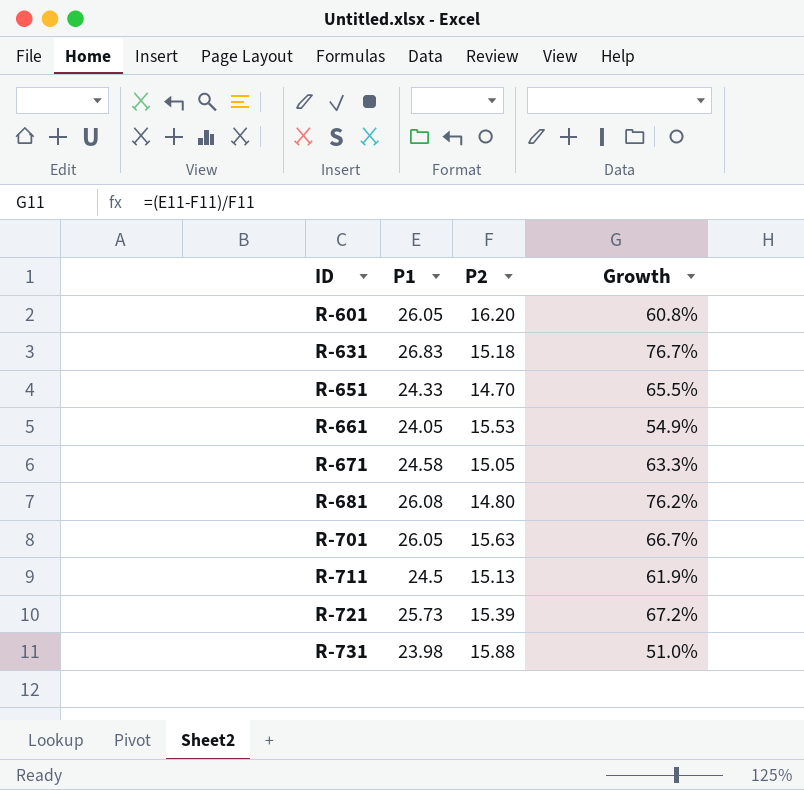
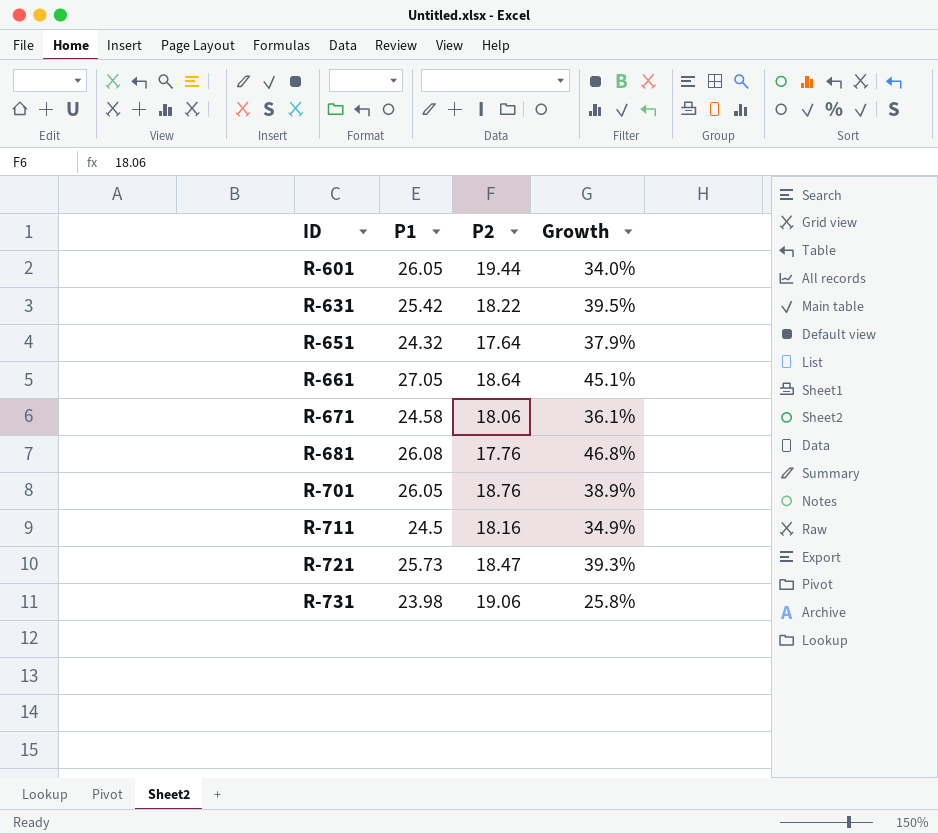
R-601 | P2: 16.20 -> 19.44
R-601 | Growth: 60.8% -> 34.0%
R-631 | P1: 26.83 -> 25.42
R-631 | P2: 15.18 -> 18.22
R-631 | Growth: 76.7% -> 39.5%
R-651 | P1: 24.33 -> 24.32
R-651 | P2: 14.70 -> 17.64
R-651 | Growth: 65.5% -> 37.9%
R-661 | P1: 24.05 -> 27.05
R-661 | P2: 15.53 -> 18.64
R-661 | Growth: 54.9% -> 45.1%
R-671 | P2: 15.05 -> 18.06
R-671 | Growth: 63.3% -> 36.1%
R-681 | P2: 14.80 -> 17.76
R-681 | Growth: 76.2% -> 46.8%
R-701 | P2: 15.63 -> 18.76
R-701 | Growth: 66.7% -> 38.9%
R-711 | P2: 15.13 -> 18.16
R-711 | Growth: 61.9% -> 34.9%
R-721 | P2: 15.39 -> 18.47
R-721 | Growth: 67.2% -> 39.3%
R-731 | P2: 15.88 -> 19.06
R-731 | Growth: 51.0% -> 25.8%

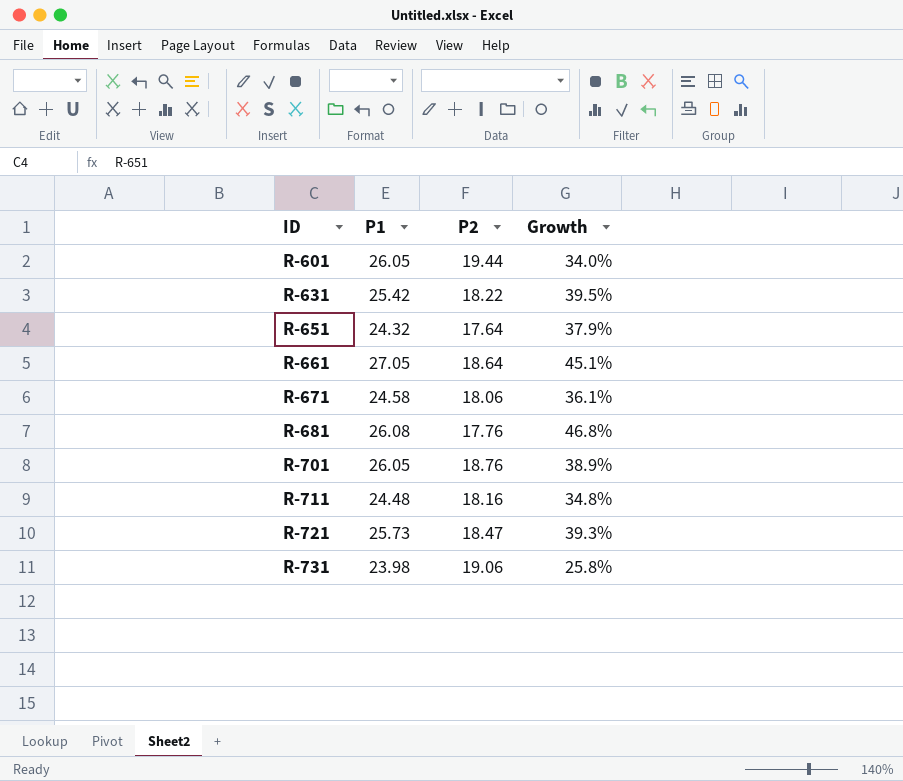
R-711 | P1: 24.5 -> 24.48
R-711 | Growth: 34.9% -> 34.8%

